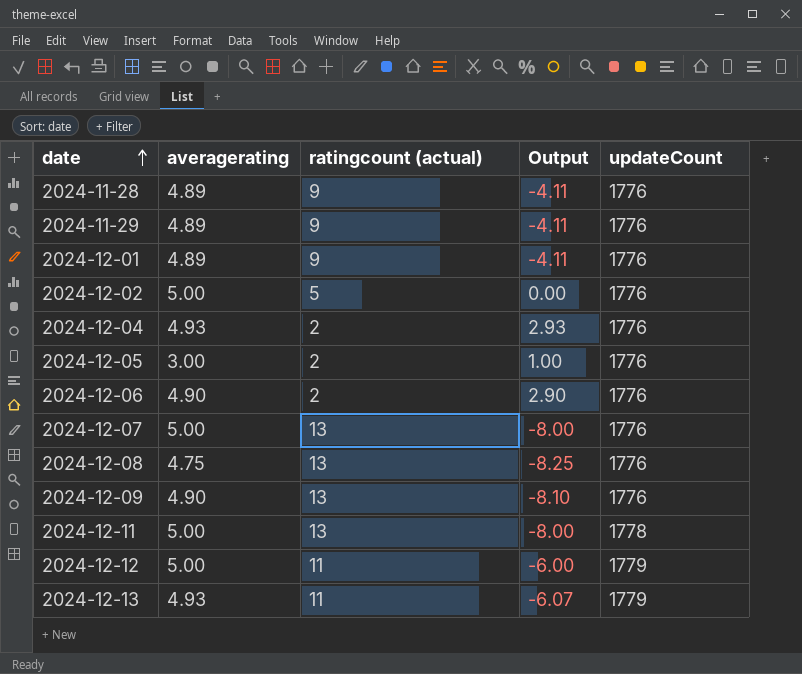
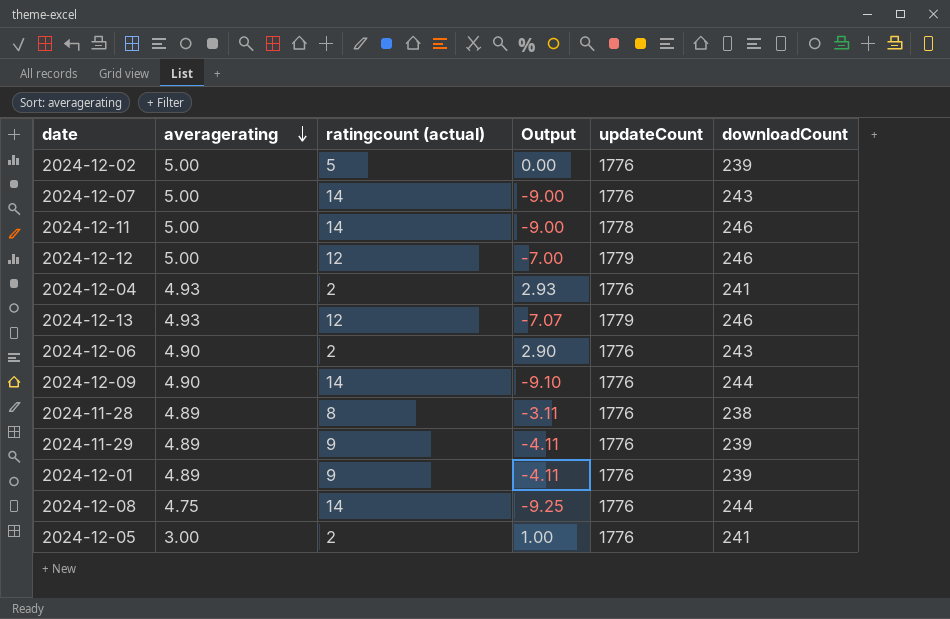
row order: date ascending -> averagerating descending
column downloadCount | position: none -> 6
2024-12-07 | ratingcount (actual): 13 -> 14
2024-12-07 | Output: -8.00 -> -9.00
2024-12-11 | ratingcount (actual): 13 -> 14
2024-12-11 | Output: -8.00 -> -9.00
2024-12-12 | ratingcount (actual): 11 -> 12
2024-12-12 | Output: -6.00 -> -7.00
2024-12-13 | ratingcount (actual): 11 -> 12
2024-12-13 | Output: -6.07 -> -7.07
2024-12-09 | ratingcount (actual): 13 -> 14
2024-12-09 | Output: -8.10 -> -9.10
2024-11-28 | ratingcount (actual): 9 -> 8
2024-11-28 | Output: -4.11 -> -3.11
2024-12-08 | ratingcount (actual): 13 -> 14
2024-12-08 | Output: -8.25 -> -9.25

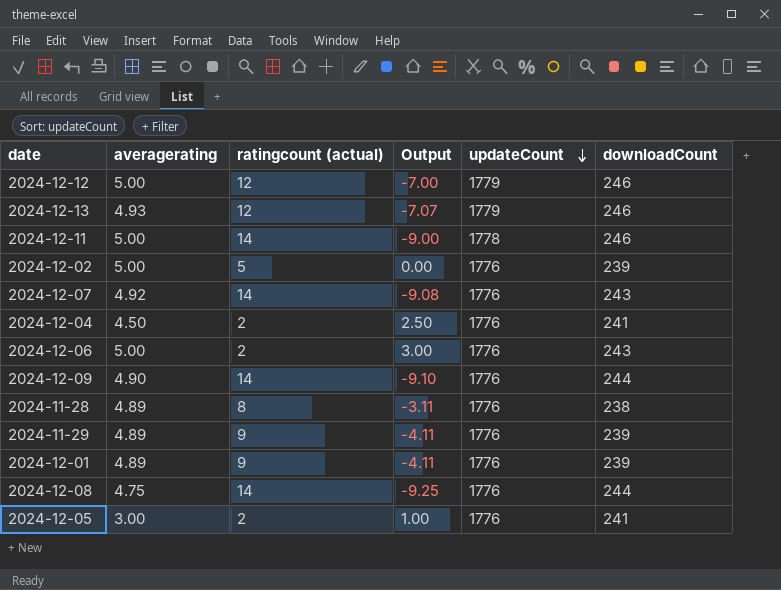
row order: averagerating descending -> updateCount descending
2024-12-07 | averagerating: 5.00 -> 4.92
2024-12-07 | Output: -9.00 -> -9.08
2024-12-04 | averagerating: 4.93 -> 4.50
2024-12-04 | Output: 2.93 -> 2.50
2024-12-06 | averagerating: 4.90 -> 5.00
2024-12-06 | Output: 2.90 -> 3.00

